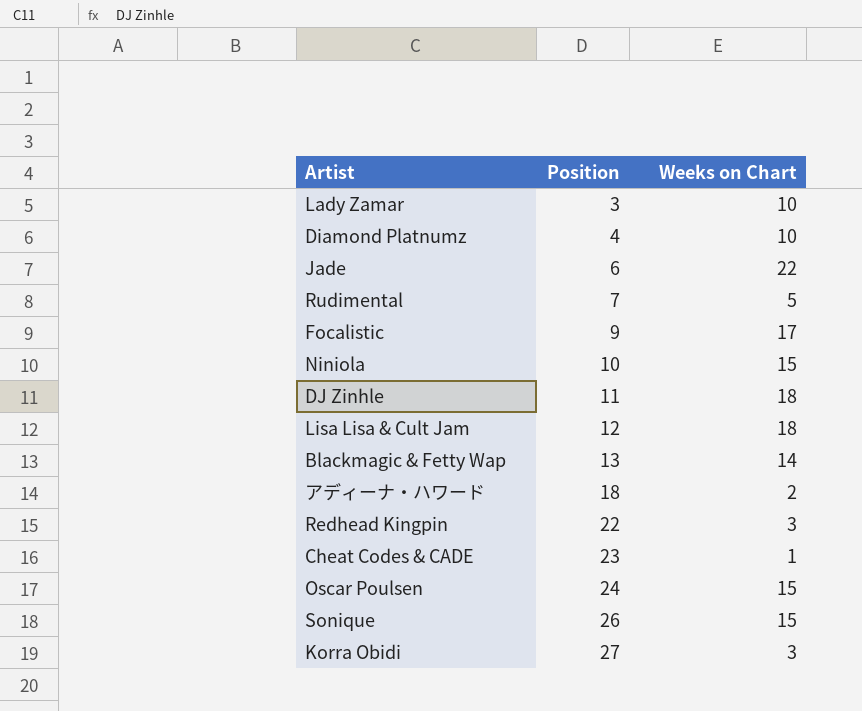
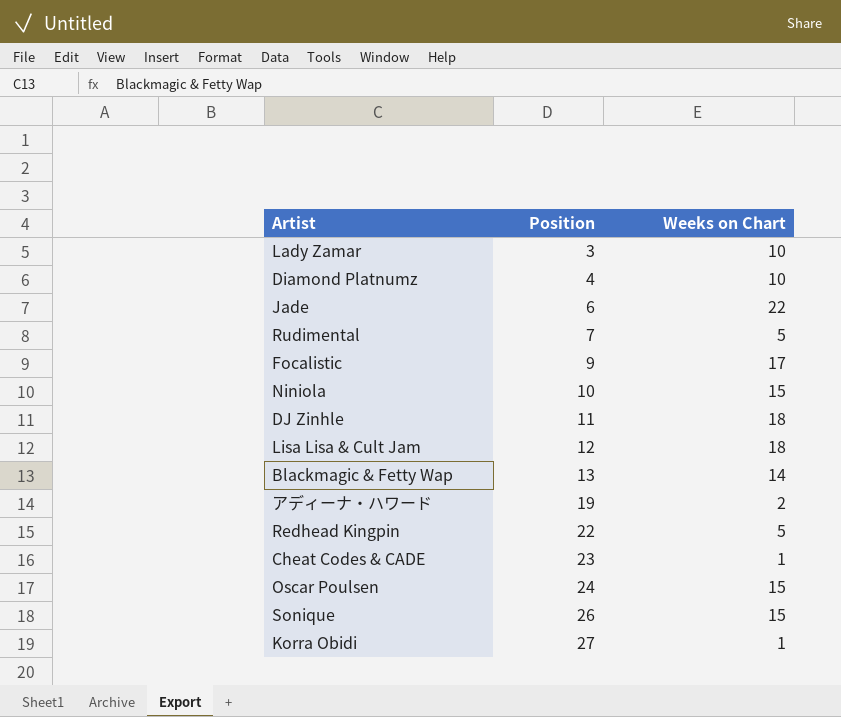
アディーナ・ハワード | Position: 18 -> 19
Redhead Kingpin | Weeks on Chart: 3 -> 5
Korra Obidi | Weeks on Chart: 3 -> 1

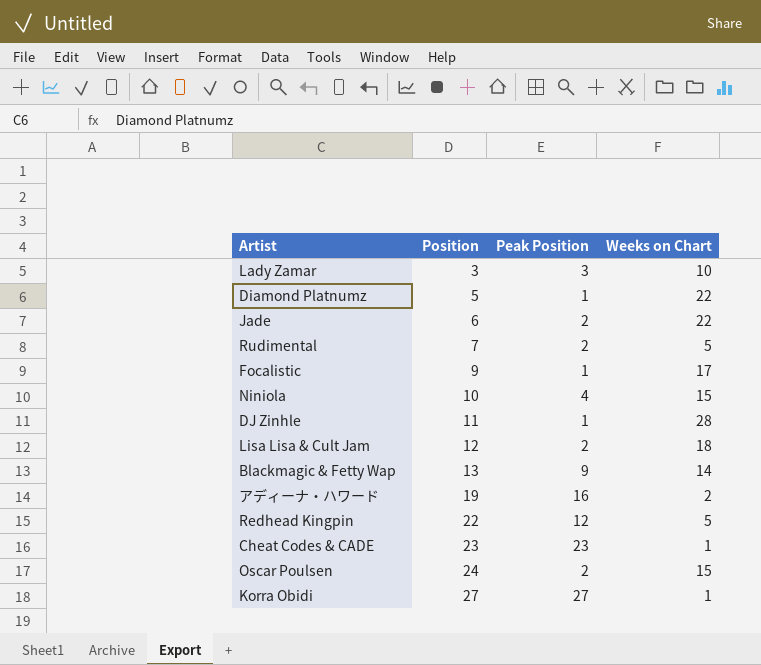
column Peak Position | position: none -> 3
row Sonique: 26 | 15 -> none
Diamond Platnumz | Position: 4 -> 5
Diamond Platnumz | Weeks on Chart: 10 -> 22
DJ Zinhle | Weeks on Chart: 18 -> 28

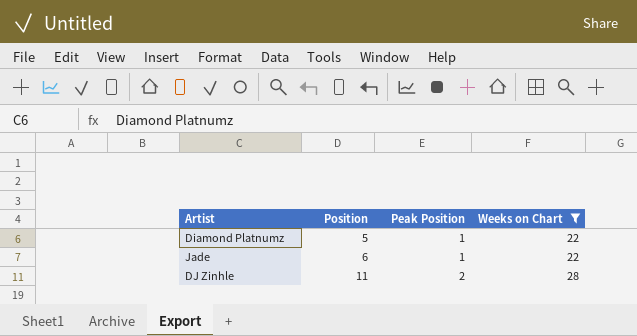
filter: none -> Weeks on Chart >= 22
Jade | Peak Position: 2 -> 1
DJ Zinhle | Peak Position: 1 -> 2

